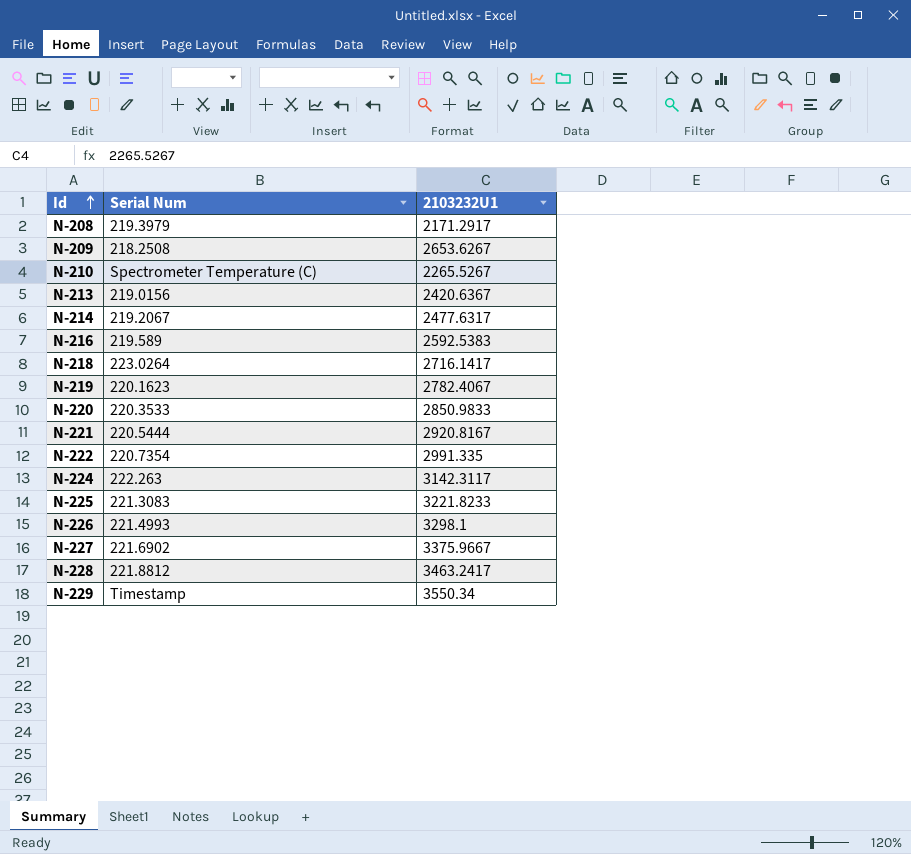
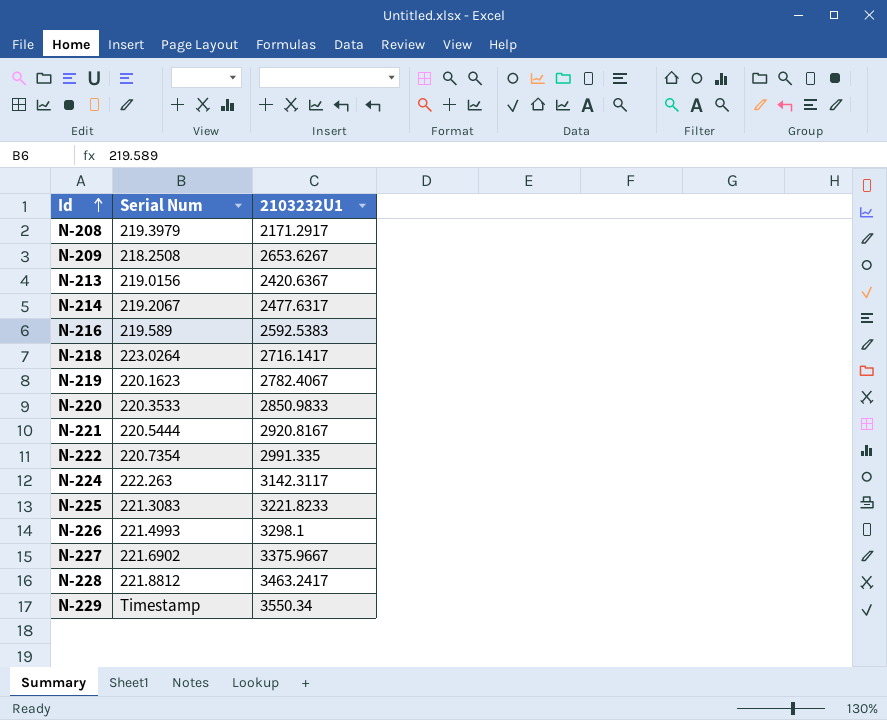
row N-210: Spectrometer Temperature (C) | 2265.5267 -> none

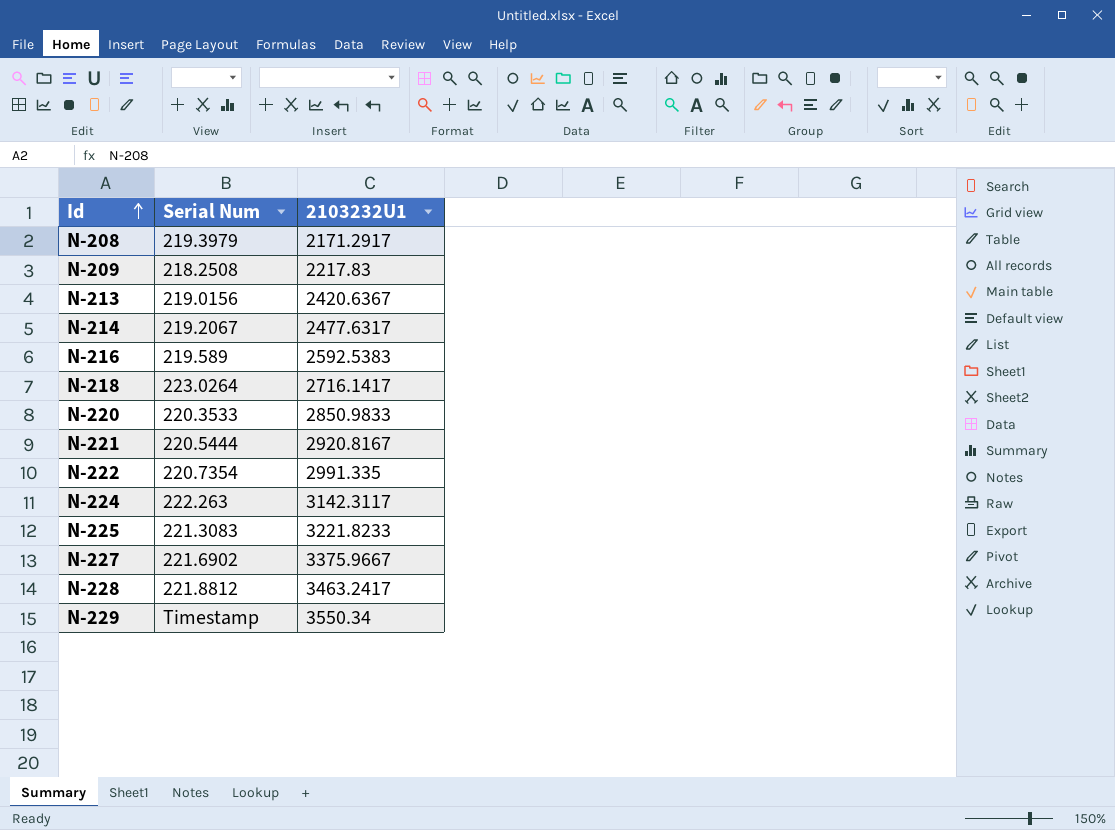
row N-219: 220.1623 | 2782.4067 -> none
row N-226: 221.4993 | 3298.1 -> none
N-209 | 2103232U1: 2653.6267 -> 2217.83

